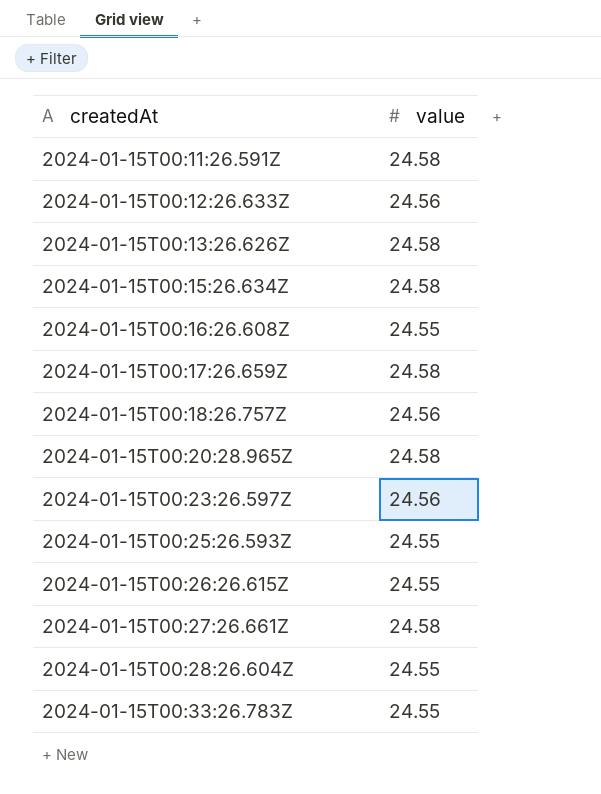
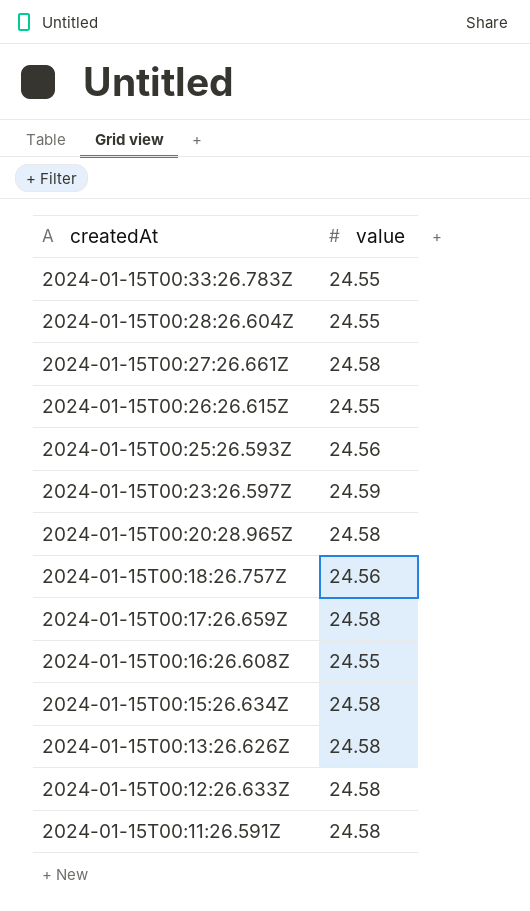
row order: createdAt ascending -> createdAt descending
2024-01-15T00:25:26.593Z | value: 24.55 -> 24.56
2024-01-15T00:23:26.597Z | value: 24.56 -> 24.59
2024-01-15T00:12:26.633Z | value: 24.56 -> 24.58

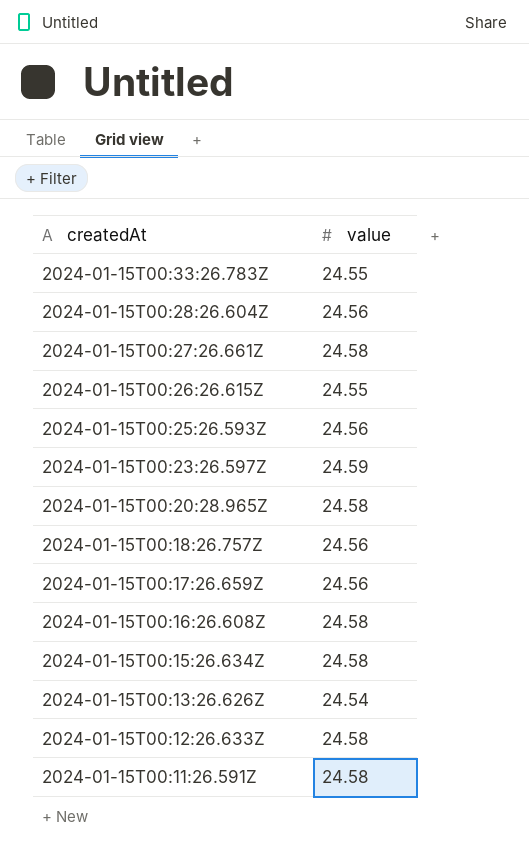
2024-01-15T00:28:26.604Z | value: 24.55 -> 24.56
2024-01-15T00:17:26.659Z | value: 24.58 -> 24.56
2024-01-15T00:16:26.608Z | value: 24.55 -> 24.58
2024-01-15T00:13:26.626Z | value: 24.58 -> 24.54

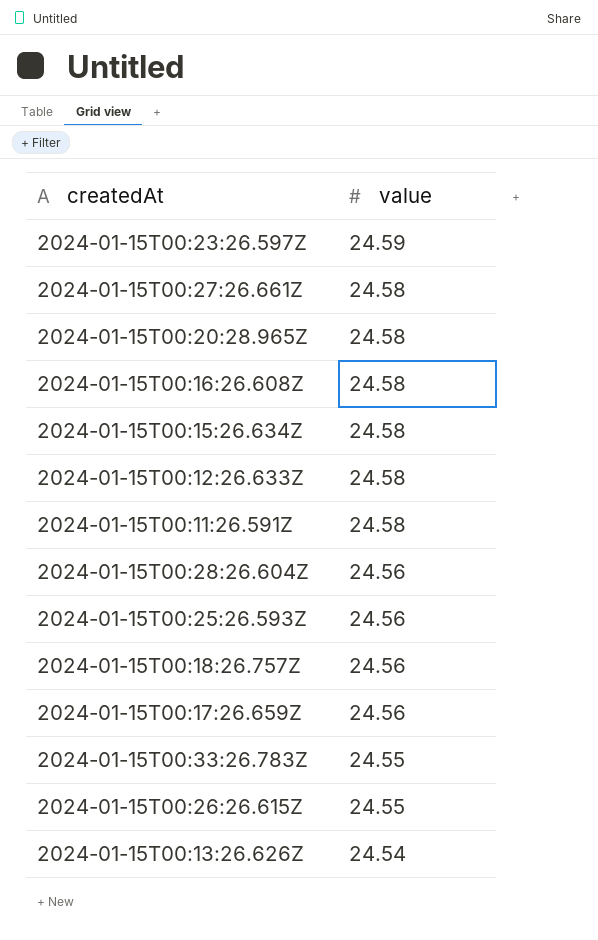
row order: createdAt descending -> value descending

